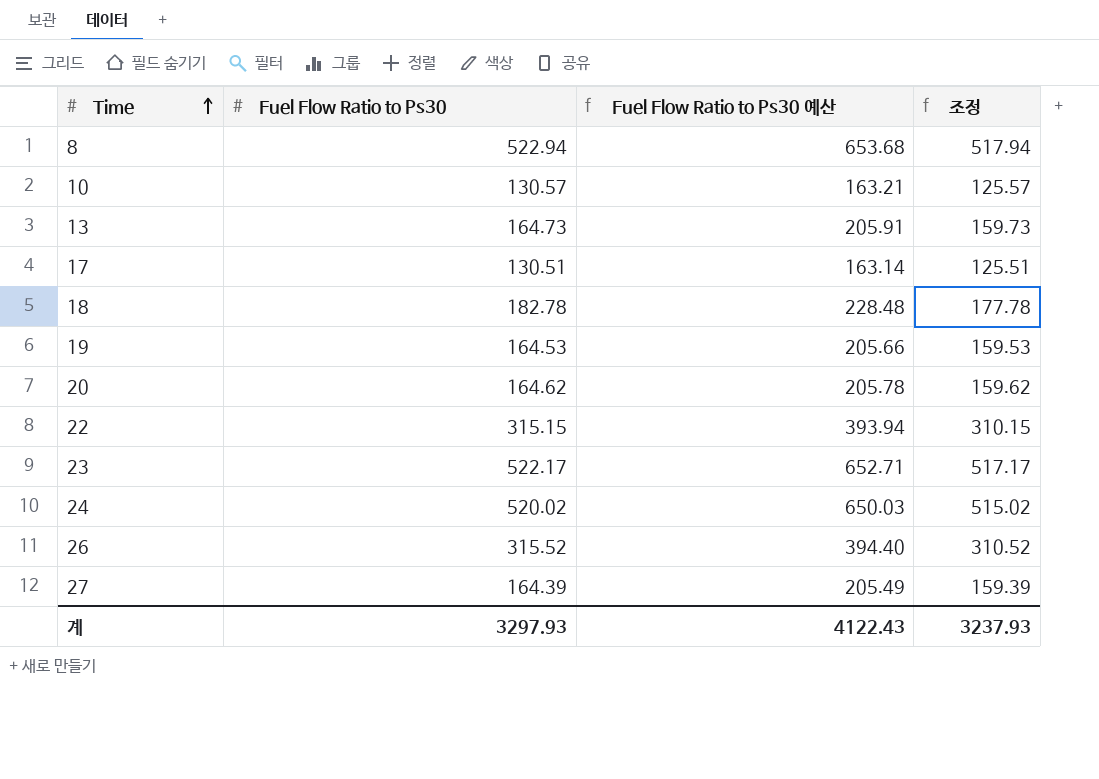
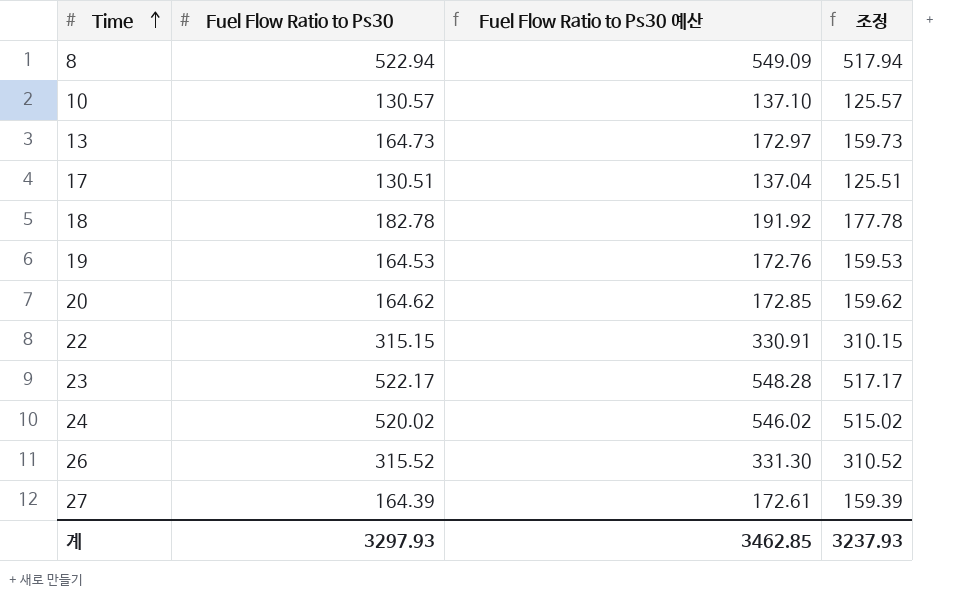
column Fuel Flow Ratio to Ps30 예산 | formula: [Fuel Flow Ratio to Ps30] * 1.25 -> [Fuel Flow Ratio to Ps30] * 1.05
계 | Fuel Flow Ratio to Ps30 예산: 4122.43 -> 3462.85

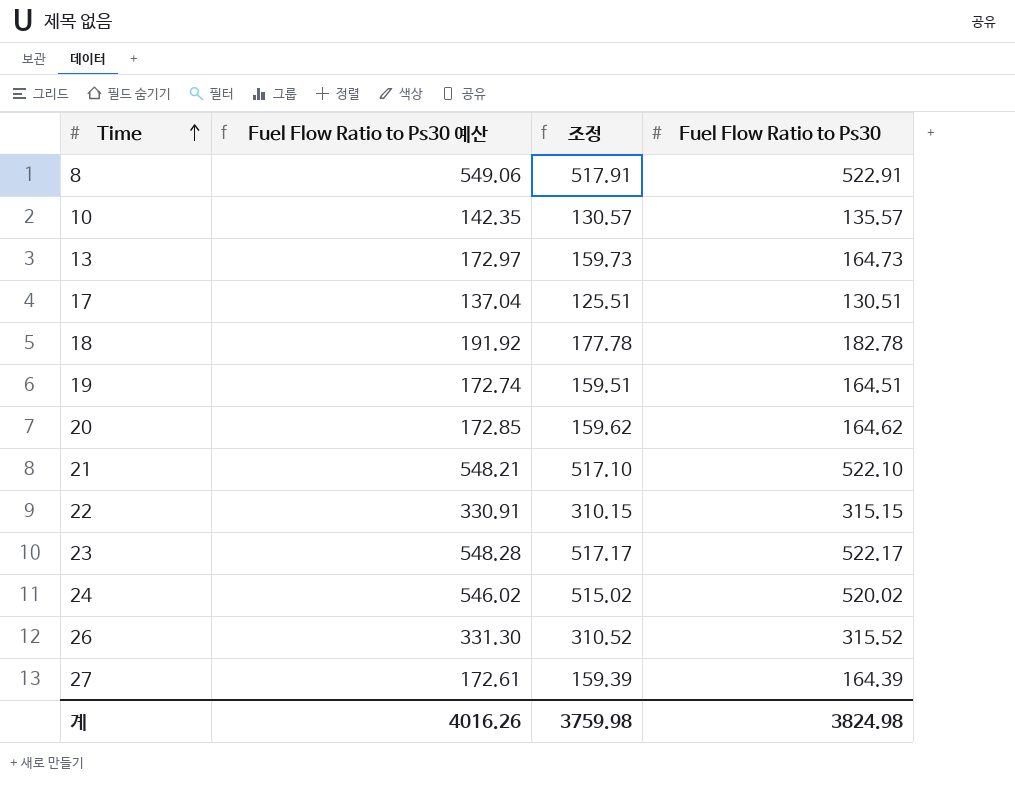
column Fuel Flow Ratio to Ps30 | position: 2 -> 4
8 | Fuel Flow Ratio to Ps30 예산: 549.09 -> 549.06
8 | 조정: 517.94 -> 517.91
8 | Fuel Flow Ratio to Ps30: 522.94 -> 522.91
10 | Fuel Flow Ratio to Ps30 예산: 137.10 -> 142.35
10 | 조정: 125.57 -> 130.57
10 | Fuel Flow Ratio to Ps30: 130.57 -> 135.57
19 | Fuel Flow Ratio to Ps30 예산: 172.76 -> 172.74
19 | 조정: 159.53 -> 159.51
19 | Fuel Flow Ratio to Ps30: 164.53 -> 164.51
row 21: none -> 548.21 | 517.10 | 522.10
계 | Fuel Flow Ratio to Ps30 예산: 3462.85 -> 4016.26
계 | 조정: 3237.93 -> 3759.98
계 | Fuel Flow Ratio to Ps30: 3297.93 -> 3824.98

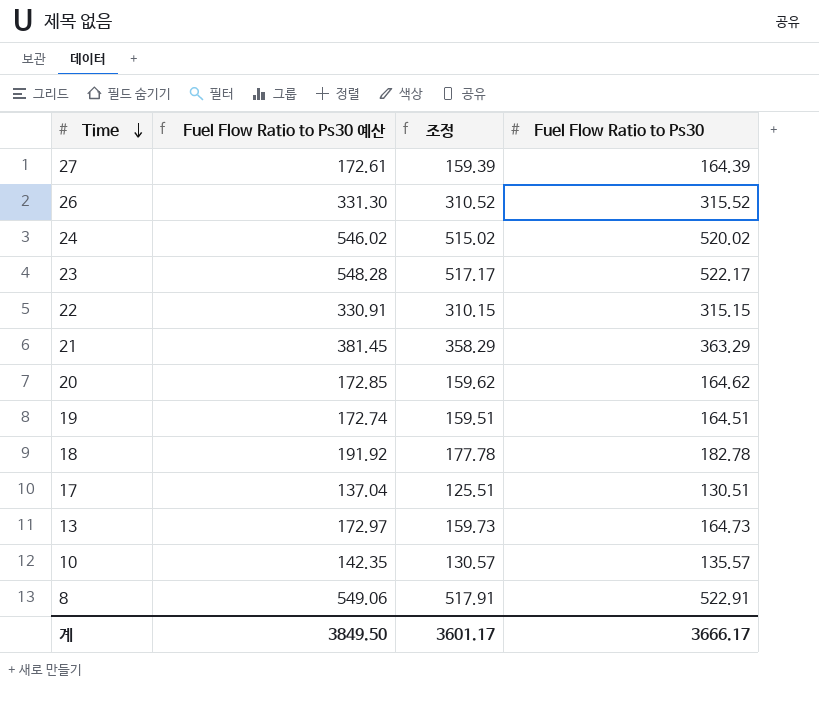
row order: Time ascending -> Time descending
21 | Fuel Flow Ratio to Ps30 예산: 548.21 -> 381.45
21 | 조정: 517.10 -> 358.29
21 | Fuel Flow Ratio to Ps30: 522.10 -> 363.29
계 | Fuel Flow Ratio to Ps30 예산: 4016.26 -> 3849.50
계 | 조정: 3759.98 -> 3601.17
계 | Fuel Flow Ratio to Ps30: 3824.98 -> 3666.17

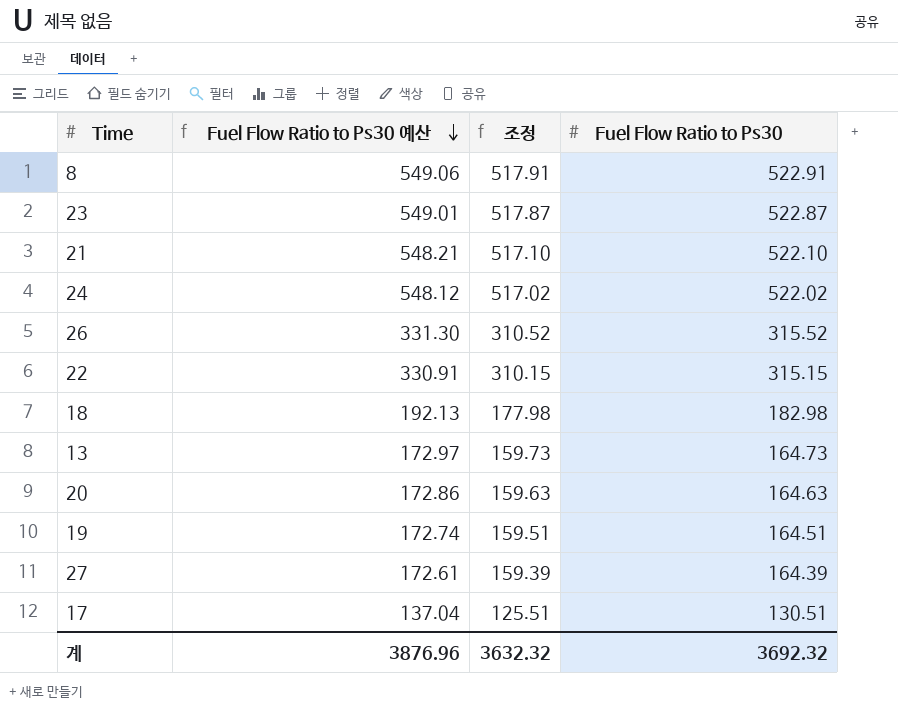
row order: Time descending -> Fuel Flow Ratio to Ps30 예산 descending
row 10: 142.35 | 130.57 | 135.57 -> none
23 | Fuel Flow Ratio to Ps30 예산: 548.28 -> 549.01
23 | 조정: 517.17 -> 517.87
23 | Fuel Flow Ratio to Ps30: 522.17 -> 522.87
21 | Fuel Flow Ratio to Ps30 예산: 381.45 -> 548.21
21 | 조정: 358.29 -> 517.10
21 | Fuel Flow Ratio to Ps30: 363.29 -> 522.10
24 | Fuel Flow Ratio to Ps30 예산: 546.02 -> 548.12
24 | 조정: 515.02 -> 517.02
24 | Fuel Flow Ratio to Ps30: 520.02 -> 522.02
18 | Fuel Flow Ratio to Ps30 예산: 191.92 -> 192.13
18 | 조정: 177.78 -> 177.98
18 | Fuel Flow Ratio to Ps30: 182.78 -> 182.98
20 | Fuel Flow Ratio to Ps30 예산: 172.85 -> 172.86
20 | 조정: 159.62 -> 159.63
20 | Fuel Flow Ratio to Ps30: 164.62 -> 164.63
계 | Fuel Flow Ratio to Ps30 예산: 3849.50 -> 3876.96
계 | 조정: 3601.17 -> 3632.32
계 | Fuel Flow Ratio to Ps30: 3666.17 -> 3692.32

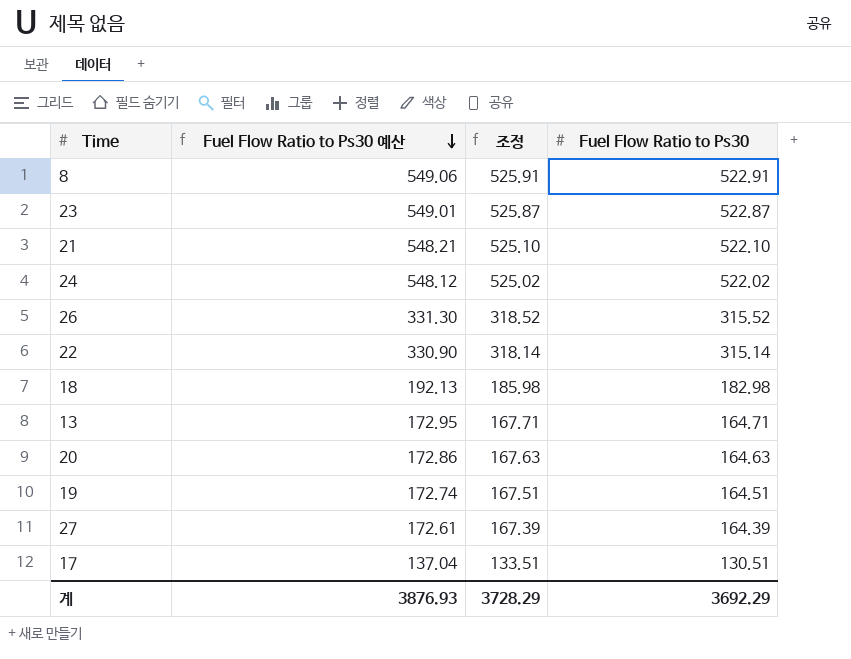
column 조정 | formula: [Fuel Flow Ratio to Ps30] - 5 -> [Fuel Flow Ratio to Ps30] + 3
22 | Fuel Flow Ratio to Ps30 예산: 330.91 -> 330.90
22 | Fuel Flow Ratio to Ps30: 315.15 -> 315.14
13 | Fuel Flow Ratio to Ps30 예산: 172.97 -> 172.95
13 | Fuel Flow Ratio to Ps30: 164.73 -> 164.71
계 | Fuel Flow Ratio to Ps30 예산: 3876.96 -> 3876.93
계 | 조정: 3632.32 -> 3728.29
계 | Fuel Flow Ratio to Ps30: 3692.32 -> 3692.29

